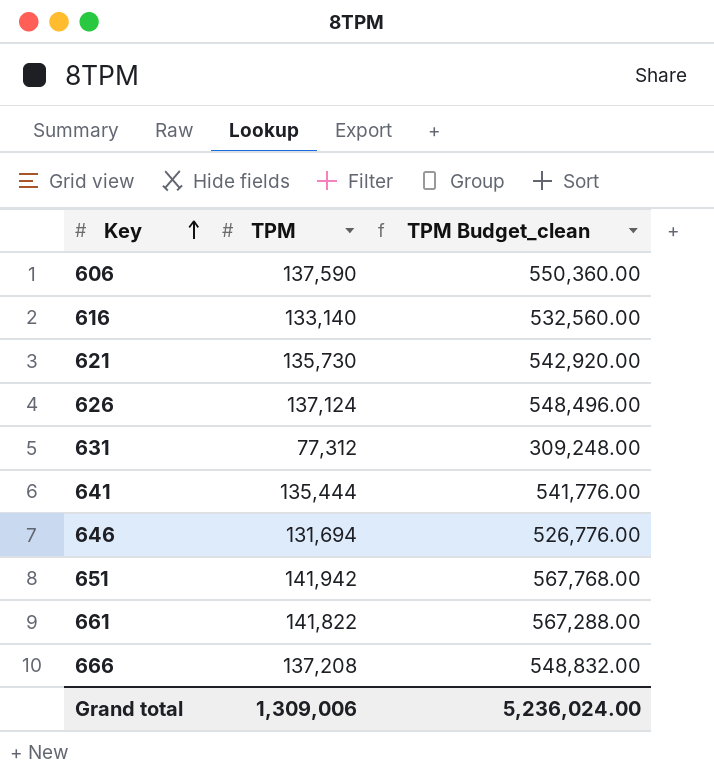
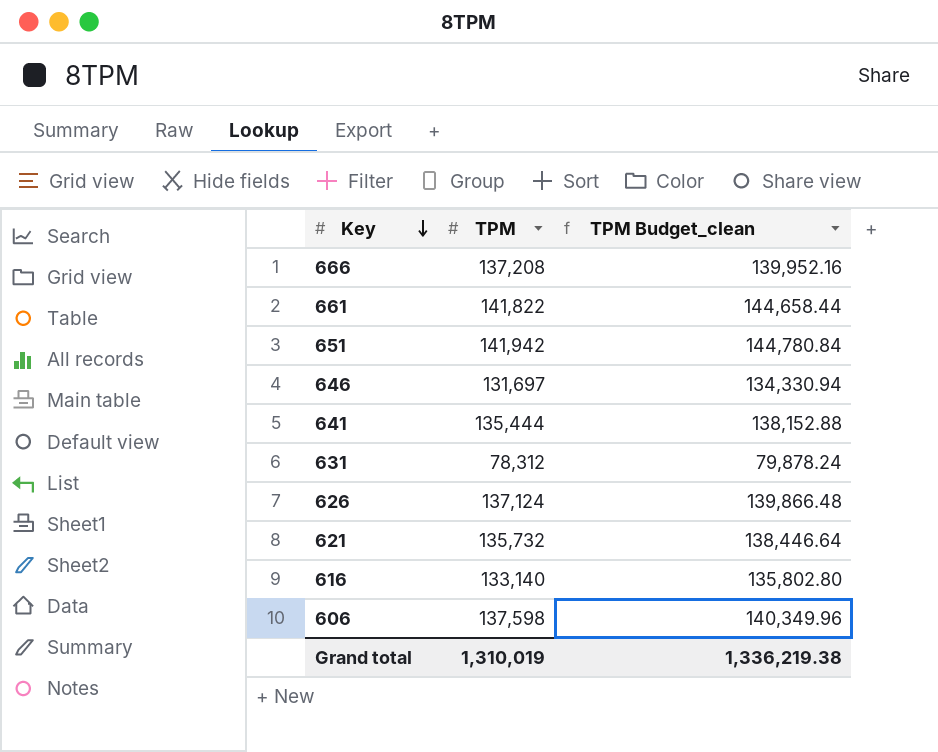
row order: Key ascending -> Key descending
column TPM Budget_clean | formula: [TPM] * 4 -> [TPM] * 1.02
646 | TPM: 131,694 -> 131,697
631 | TPM: 77,312 -> 78,312
621 | TPM: 135,730 -> 135,732
606 | TPM: 137,590 -> 137,598
Grand total | TPM: 1,309,006 -> 1,310,019
Grand total | TPM Budget_clean: 5,236,024.00 -> 1,336,219.38

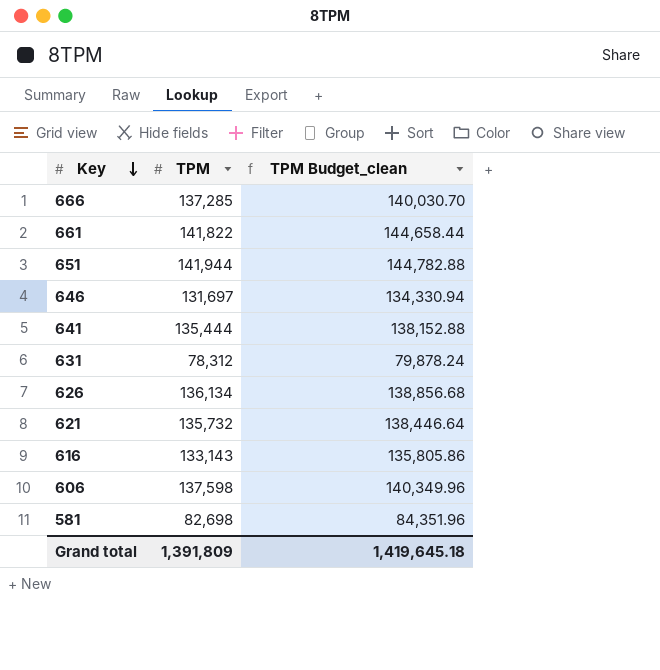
666 | TPM: 137,208 -> 137,285
666 | TPM Budget_clean: 139,952.16 -> 140,030.70
651 | TPM: 141,942 -> 141,944
651 | TPM Budget_clean: 144,780.84 -> 144,782.88
626 | TPM: 137,124 -> 136,134
626 | TPM Budget_clean: 139,866.48 -> 138,856.68
616 | TPM: 133,140 -> 133,143
616 | TPM Budget_clean: 135,802.80 -> 135,805.86
row 581: none -> 82,698 | 84,351.96
Grand total | TPM: 1,310,019 -> 1,391,809
Grand total | TPM Budget_clean: 1,336,219.38 -> 1,419,645.18

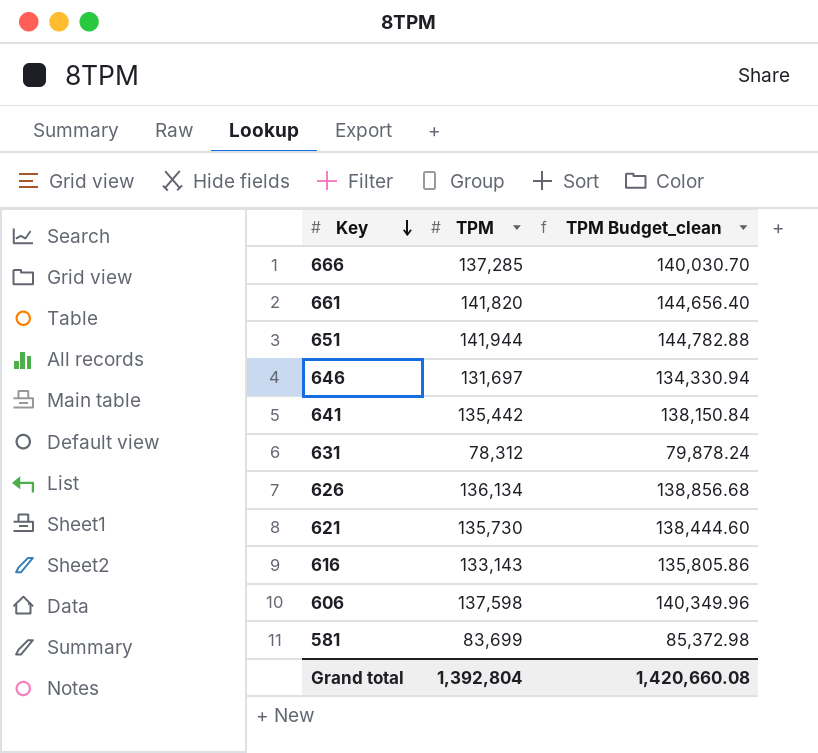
661 | TPM: 141,822 -> 141,820
661 | TPM Budget_clean: 144,658.44 -> 144,656.40
641 | TPM: 135,444 -> 135,442
641 | TPM Budget_clean: 138,152.88 -> 138,150.84
621 | TPM: 135,732 -> 135,730
621 | TPM Budget_clean: 138,446.64 -> 138,444.60
581 | TPM: 82,698 -> 83,699
581 | TPM Budget_clean: 84,351.96 -> 85,372.98
Grand total | TPM: 1,391,809 -> 1,392,804
Grand total | TPM Budget_clean: 1,419,645.18 -> 1,420,660.08

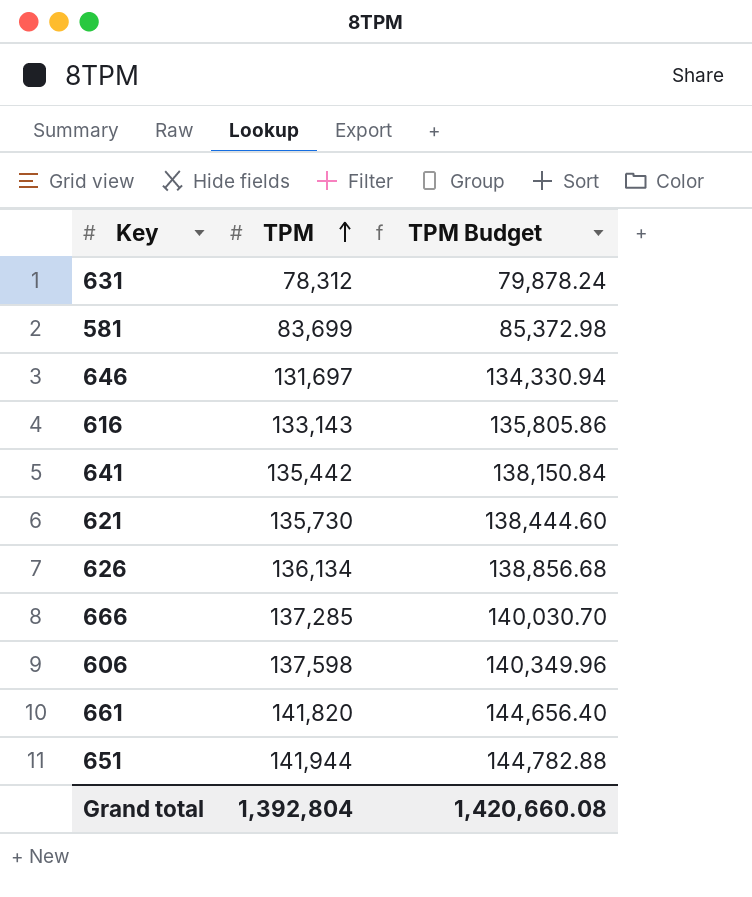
row order: Key descending -> TPM ascending
column name: TPM Budget_clean -> TPM Budget

